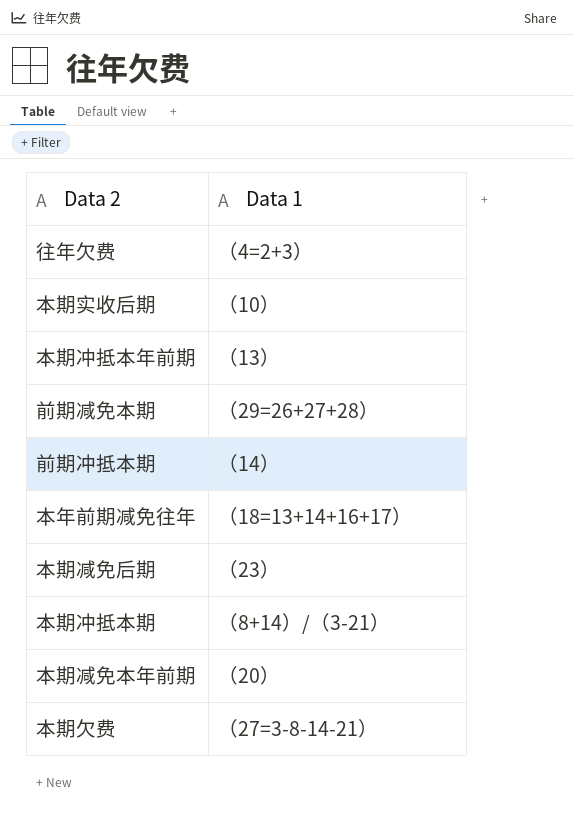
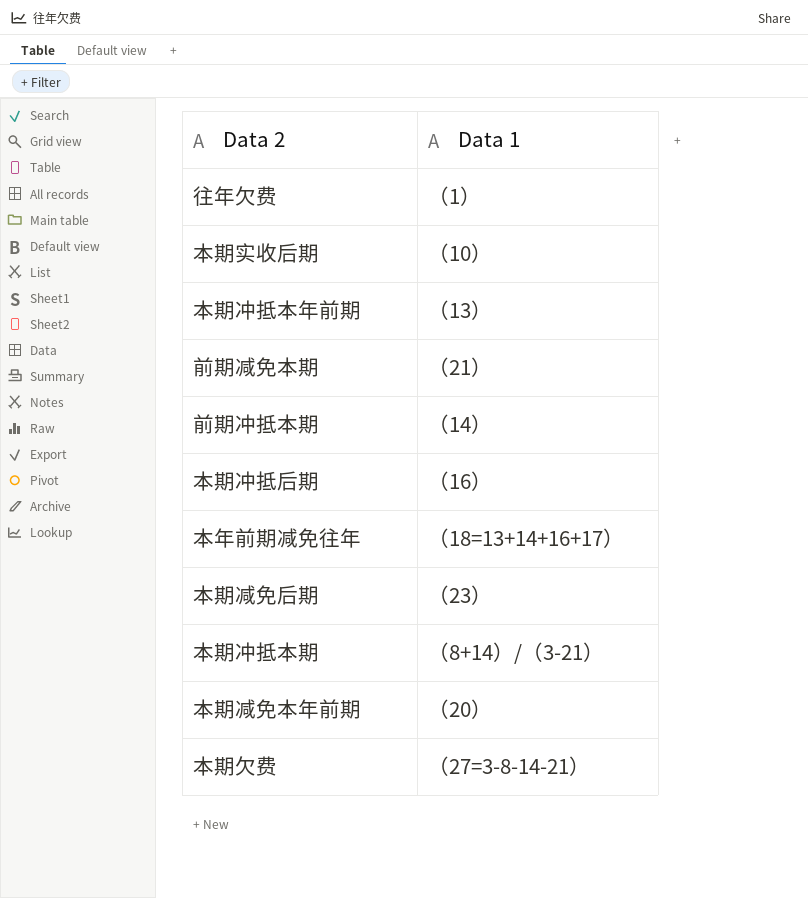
往年欠费 | Data 1: （4=2+3） -> （1）
前期减免本期 | Data 1: （29=26+27+28） -> （21）
row 本期冲抵后期: none -> （16）

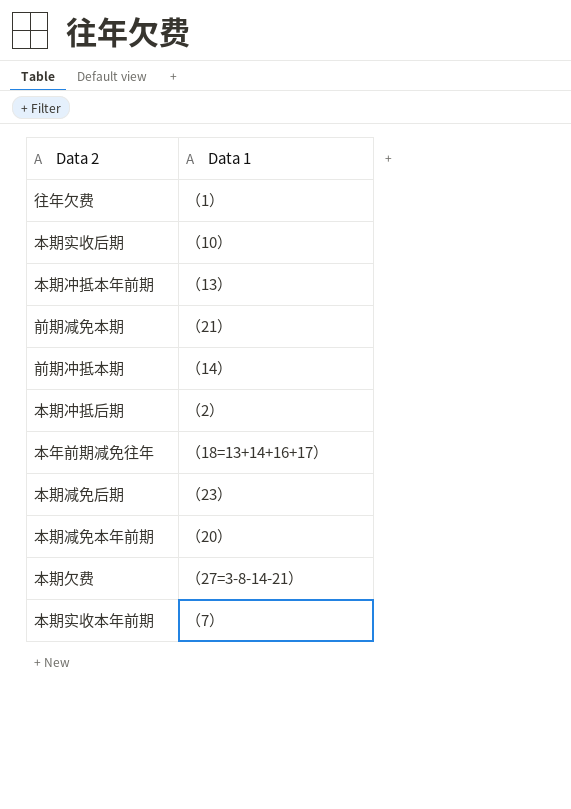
row 本期冲抵本期: （8+14）/（3-21） -> none
本期冲抵后期 | Data 1: （16） -> （2）
row 本期实收本年前期: none -> （7）

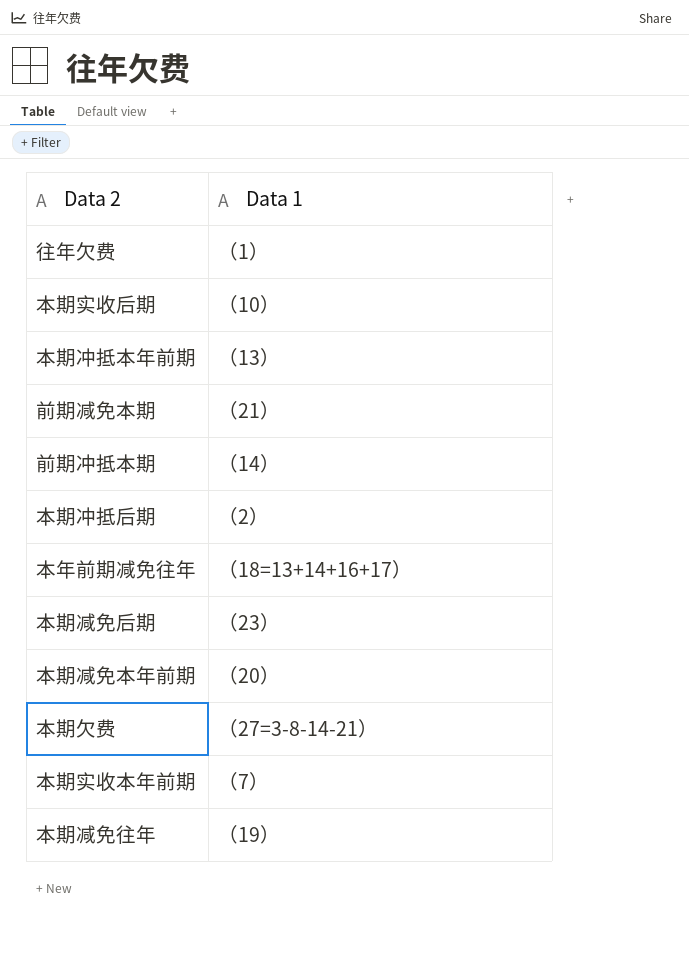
row 本期减免往年: none -> （19）

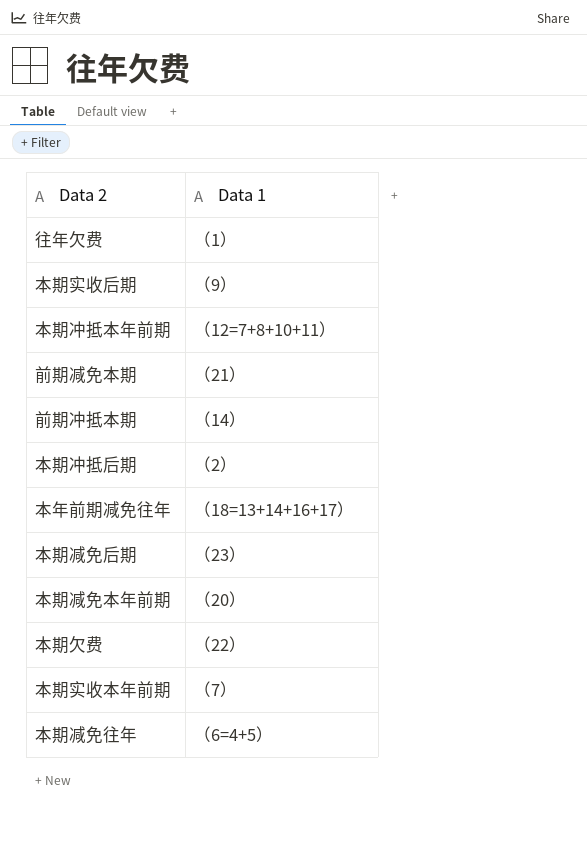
本期实收后期 | Data 1: （10） -> （9）
本期冲抵本年前期 | Data 1: （13） -> （12=7+8+10+11）
本期欠费 | Data 1: （27=3-8-14-21） -> （22）
本期减免往年 | Data 1: （19） -> （6=4+5）

